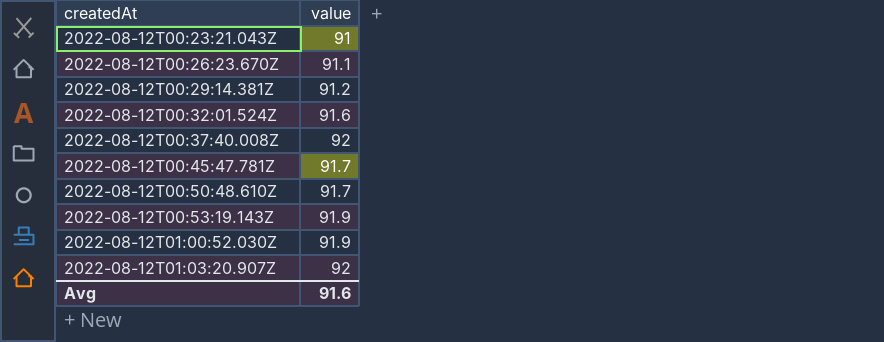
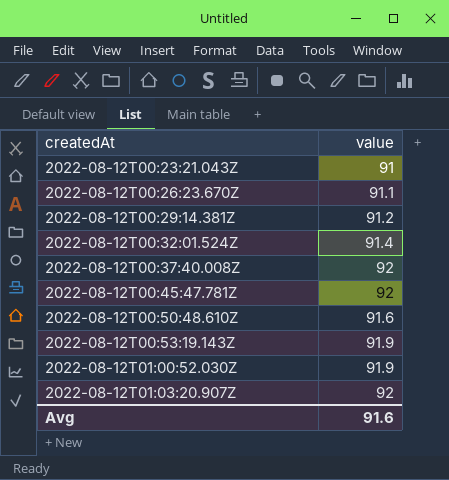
2022-08-12T00:32:01.524Z | value: 91.6 -> 91.4
2022-08-12T00:45:47.781Z | value: 91.7 -> 92
2022-08-12T00:50:48.610Z | value: 91.7 -> 91.6

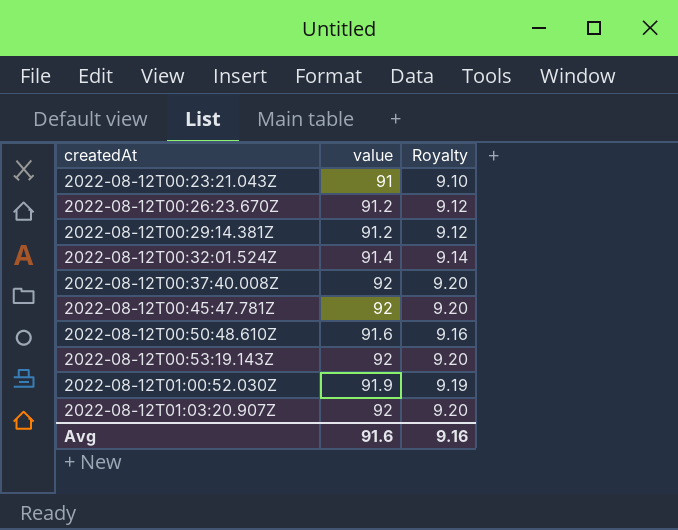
column Royalty | formula: none -> [value] * 0.1
2022-08-12T00:26:23.670Z | value: 91.1 -> 91.2
2022-08-12T00:53:19.143Z | value: 91.9 -> 92

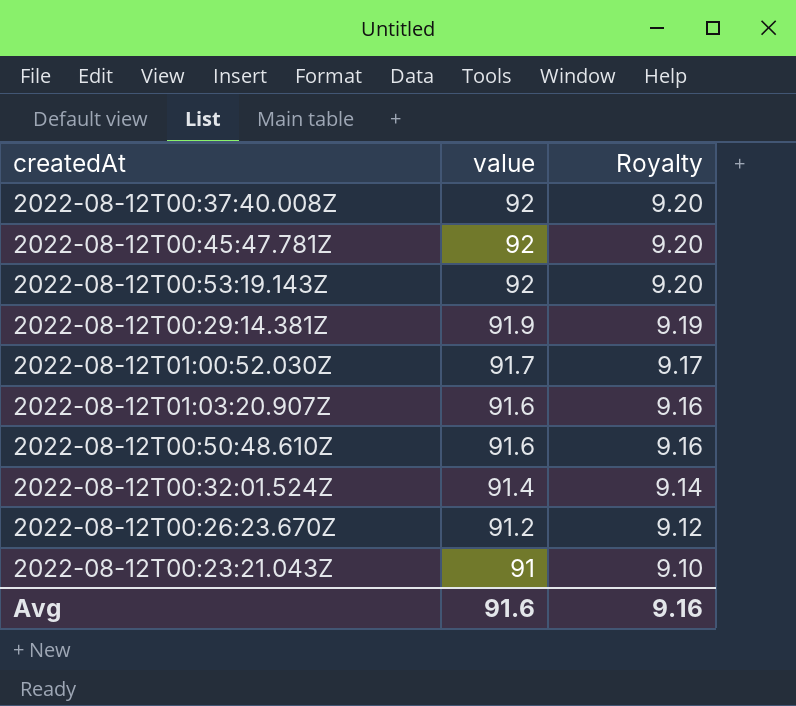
row order: createdAt ascending -> value descending
2022-08-12T00:29:14.381Z | value: 91.2 -> 91.9
2022-08-12T00:29:14.381Z | Royalty: 9.12 -> 9.19
2022-08-12T01:00:52.030Z | value: 91.9 -> 91.7
2022-08-12T01:00:52.030Z | Royalty: 9.19 -> 9.17
2022-08-12T01:03:20.907Z | value: 92 -> 91.6
2022-08-12T01:03:20.907Z | Royalty: 9.20 -> 9.16

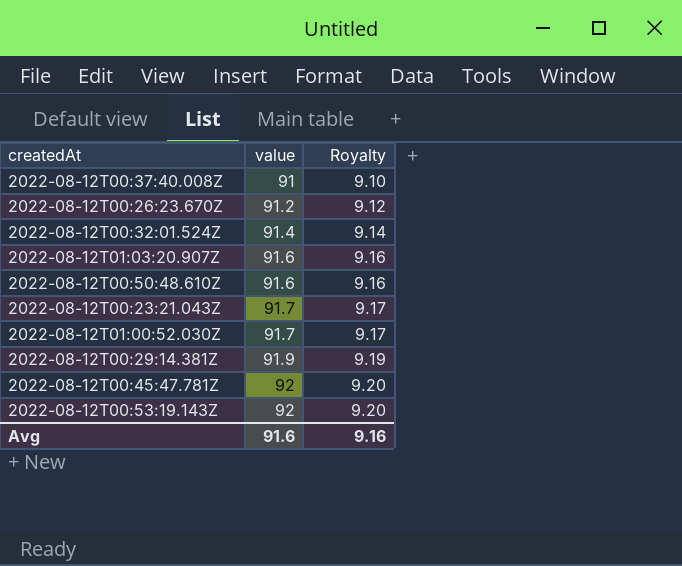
row order: value descending -> value ascending
2022-08-12T00:37:40.008Z | value: 92 -> 91
2022-08-12T00:37:40.008Z | Royalty: 9.20 -> 9.10
2022-08-12T00:23:21.043Z | value: 91 -> 91.7
2022-08-12T00:23:21.043Z | Royalty: 9.10 -> 9.17

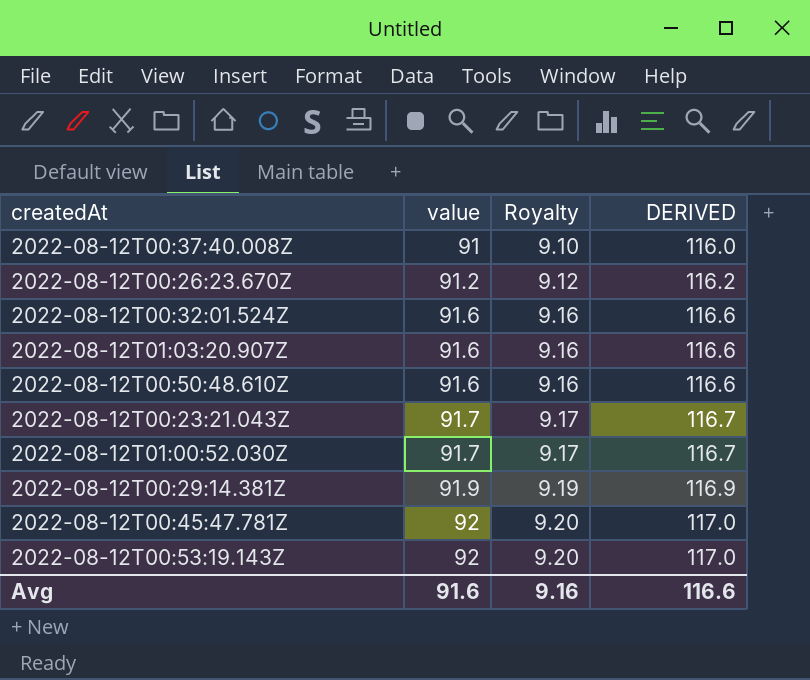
column DERIVED | formula: none -> [value] + 25
2022-08-12T00:32:01.524Z | value: 91.4 -> 91.6
2022-08-12T00:32:01.524Z | Royalty: 9.14 -> 9.16

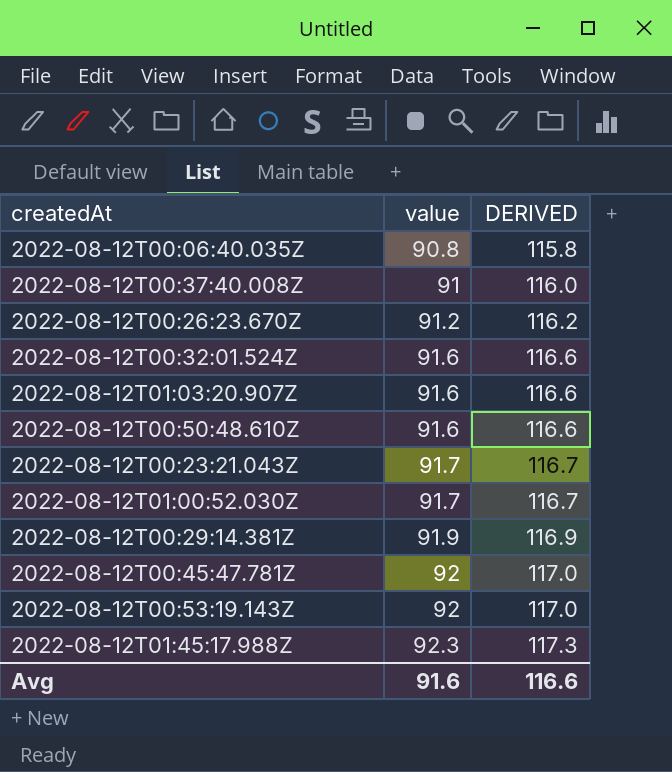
column Royalty | formula: [value] * 0.1 -> none
row 2022-08-12T00:06:40.035Z: none -> 90.8 | 115.8
row 2022-08-12T01:45:17.988Z: none -> 92.3 | 117.3

